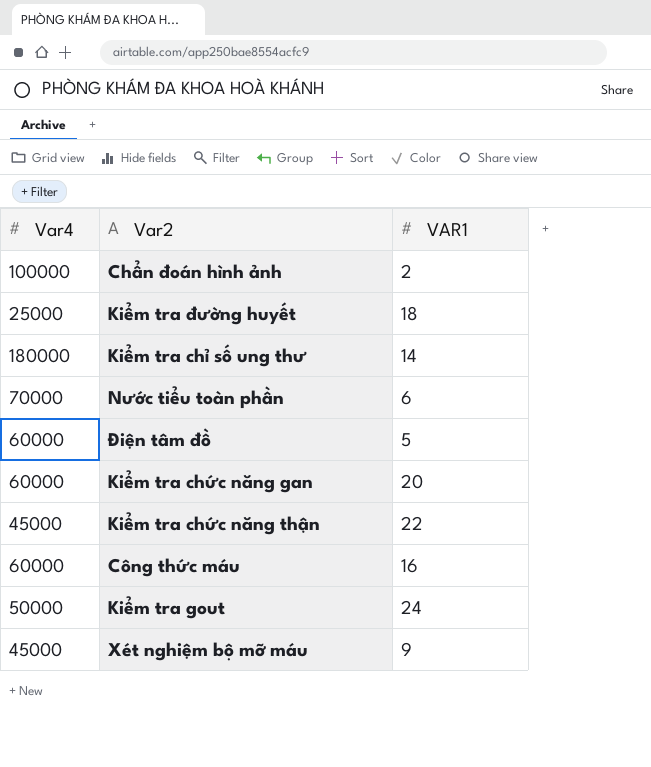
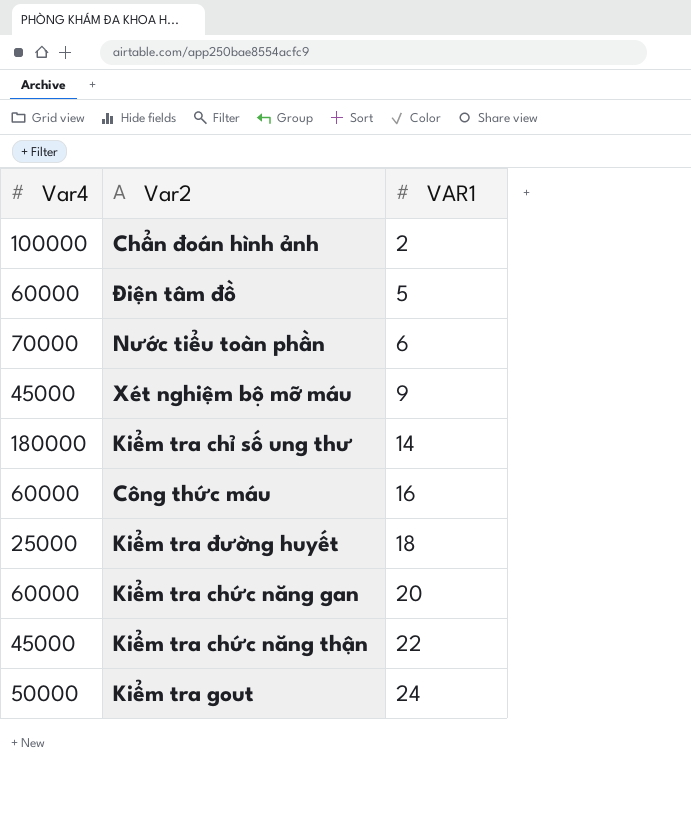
row order: none -> VAR1 ascending

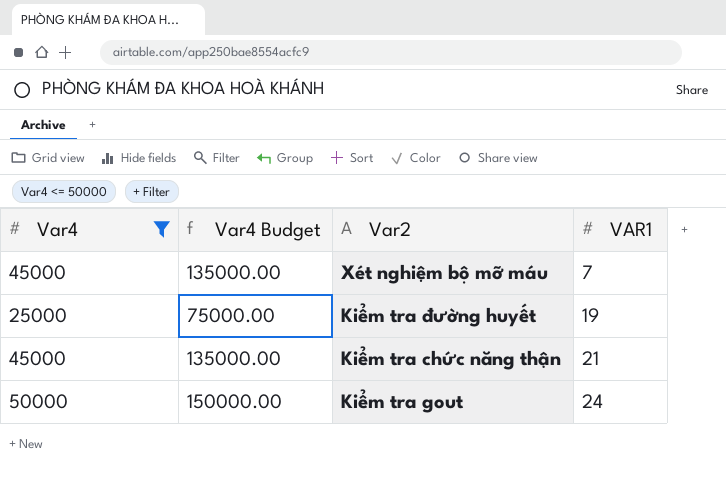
filter: none -> Var4 <= 50000
column Var4 Budget | formula: none -> [Var4] * 3
Xét nghiệm bộ mỡ máu | VAR1: 9 -> 7
Kiểm tra đường huyết | VAR1: 18 -> 19
Kiểm tra chức năng thận | VAR1: 22 -> 21

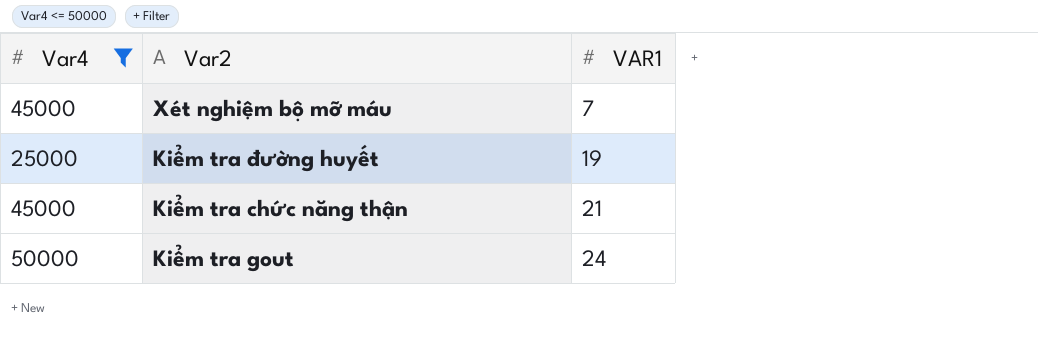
column Var4 Budget | formula: [Var4] * 3 -> none

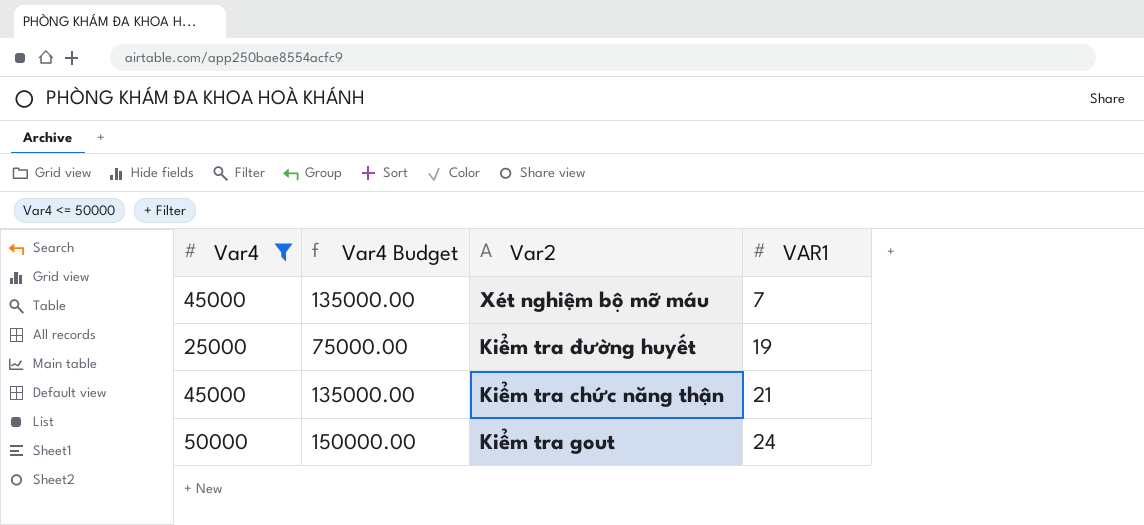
column Var4 Budget | formula: none -> [Var4] * 3

